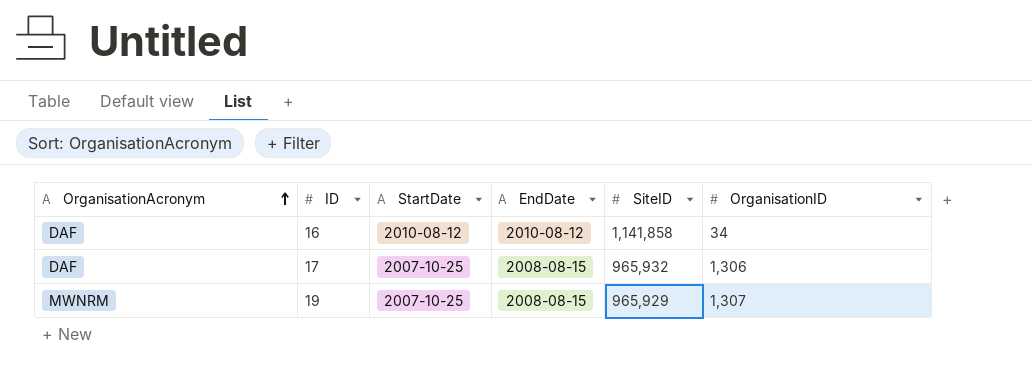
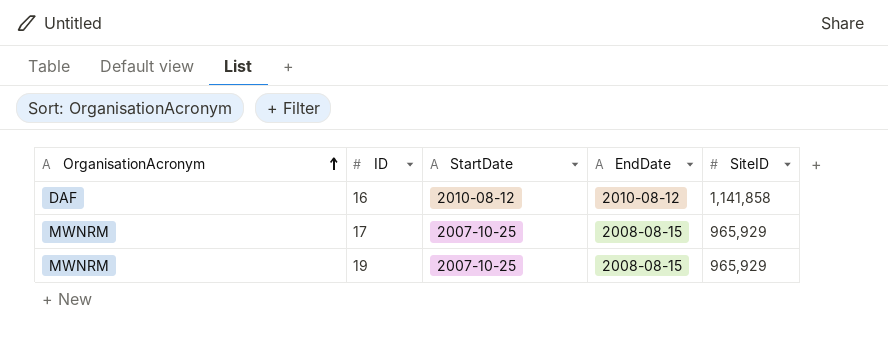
column OrganisationID | position: 6 -> none
17 | OrganisationAcronym: DAF -> MWNRM
17 | SiteID: 965,932 -> 965,929

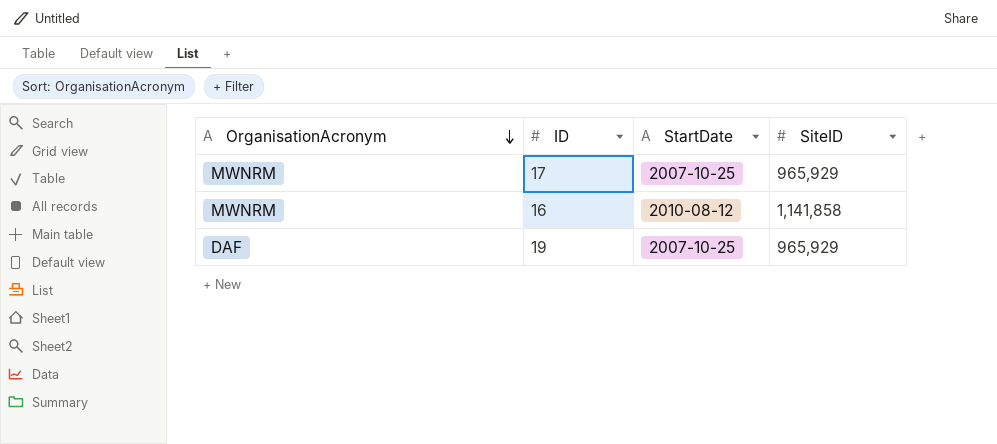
row order: OrganisationAcronym ascending -> OrganisationAcronym descending
column EndDate | position: 4 -> none
16 | OrganisationAcronym: DAF -> MWNRM
19 | OrganisationAcronym: MWNRM -> DAF

